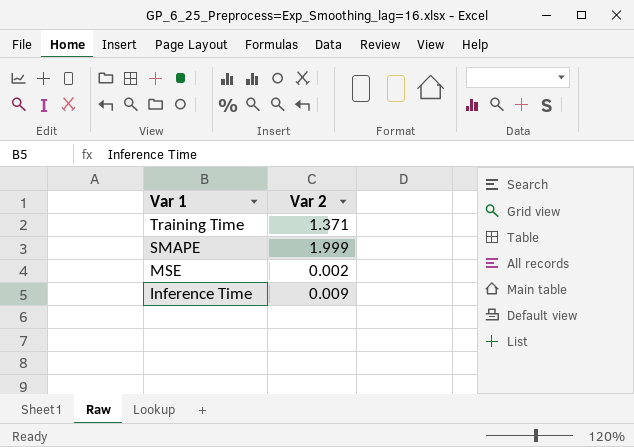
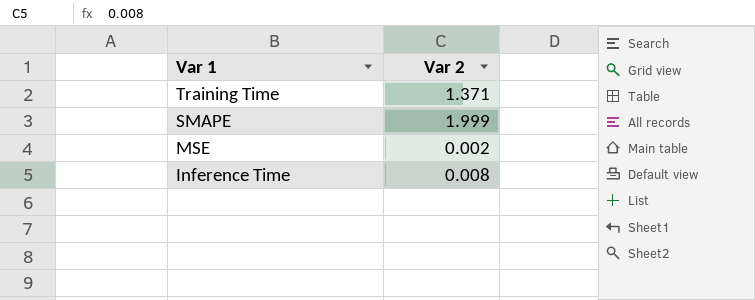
Inference Time | Var 2: 0.009 -> 0.008

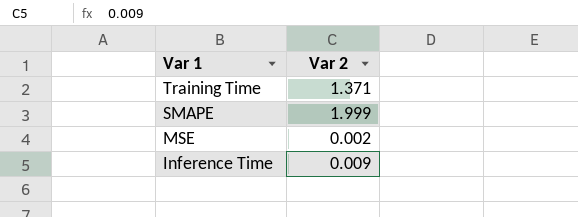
Inference Time | Var 2: 0.008 -> 0.009

